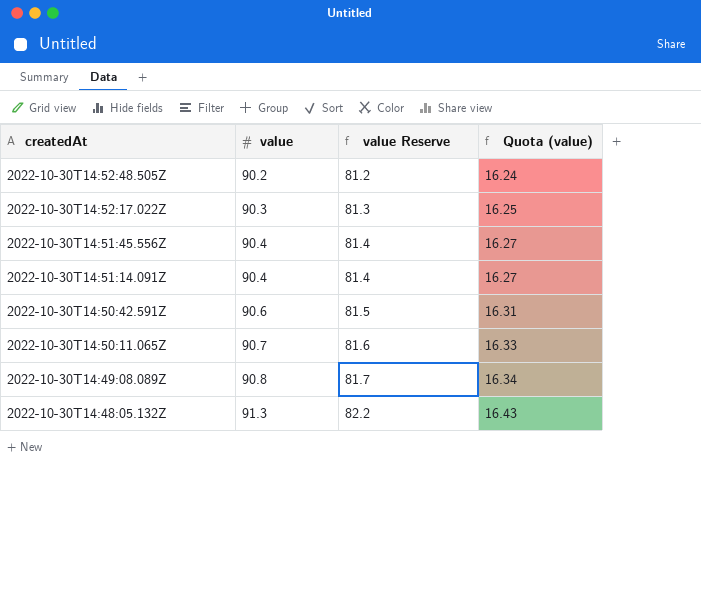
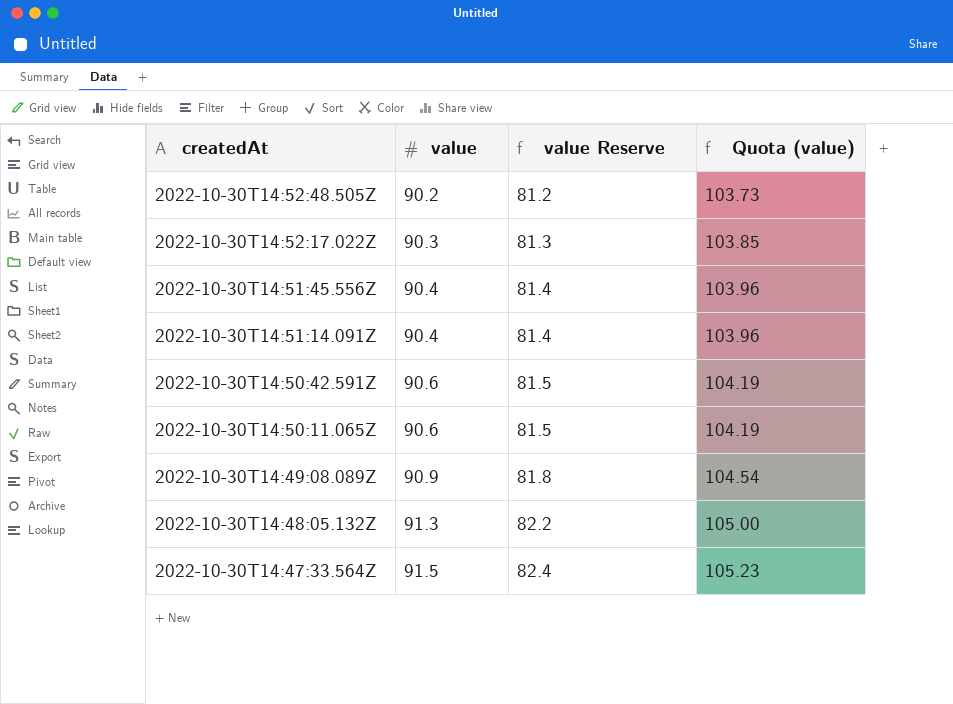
column Quota (value) | formula: [value] * 0.18 -> [value] * 1.15
2022-10-30T14:50:11.065Z | value: 90.7 -> 90.6
2022-10-30T14:50:11.065Z | value Reserve: 81.6 -> 81.5
2022-10-30T14:49:08.089Z | value: 90.8 -> 90.9
2022-10-30T14:49:08.089Z | value Reserve: 81.7 -> 81.8
row 2022-10-30T14:47:33.564Z: none -> 91.5 | 82.4 | 105.23

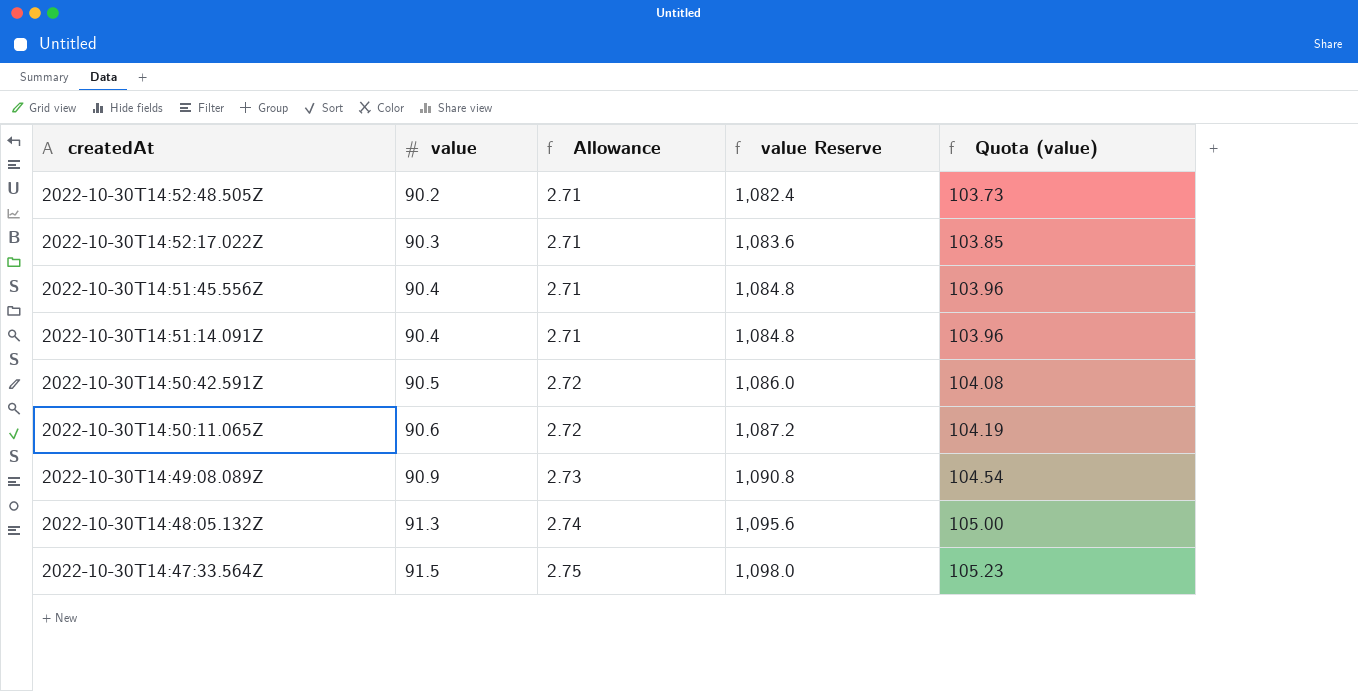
column Allowance | formula: none -> [value] * 0.03
column value Reserve | formula: [value] * 0.9 -> [value] * 12
2022-10-30T14:50:42.591Z | value: 90.6 -> 90.5
2022-10-30T14:50:42.591Z | Quota (value): 104.19 -> 104.08

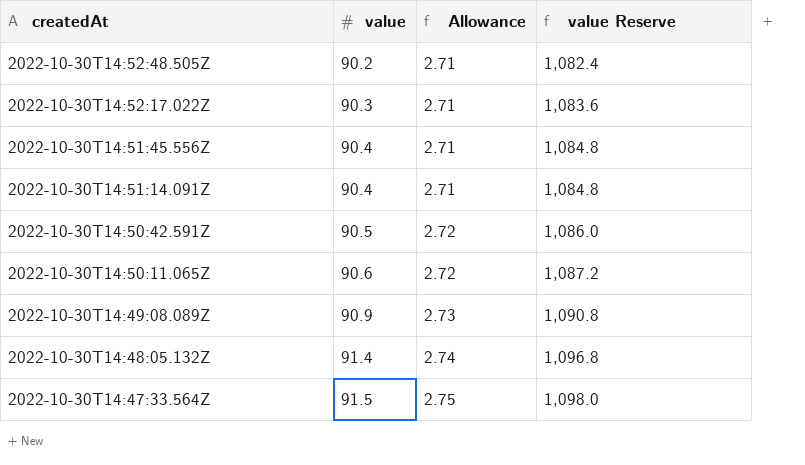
column Quota (value) | formula: [value] * 1.15 -> none
2022-10-30T14:48:05.132Z | value: 91.3 -> 91.4
2022-10-30T14:48:05.132Z | value Reserve: 1,095.6 -> 1,096.8

